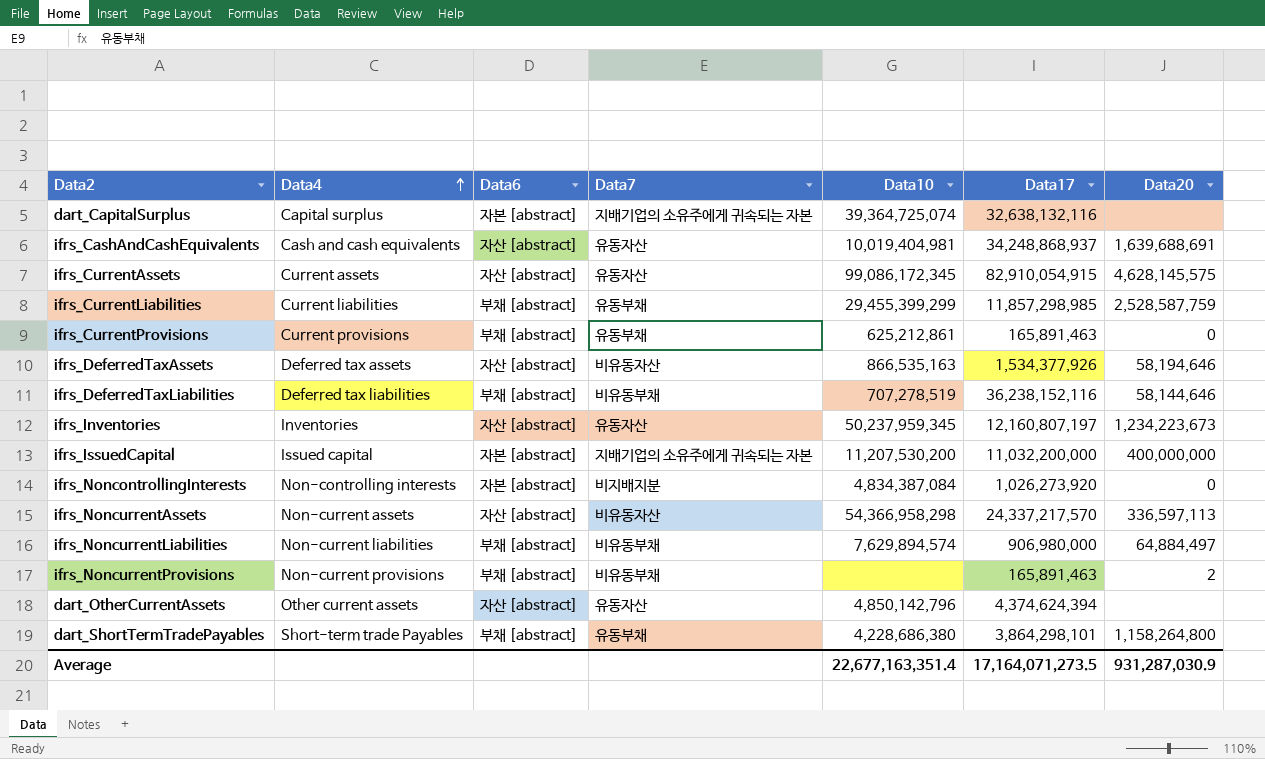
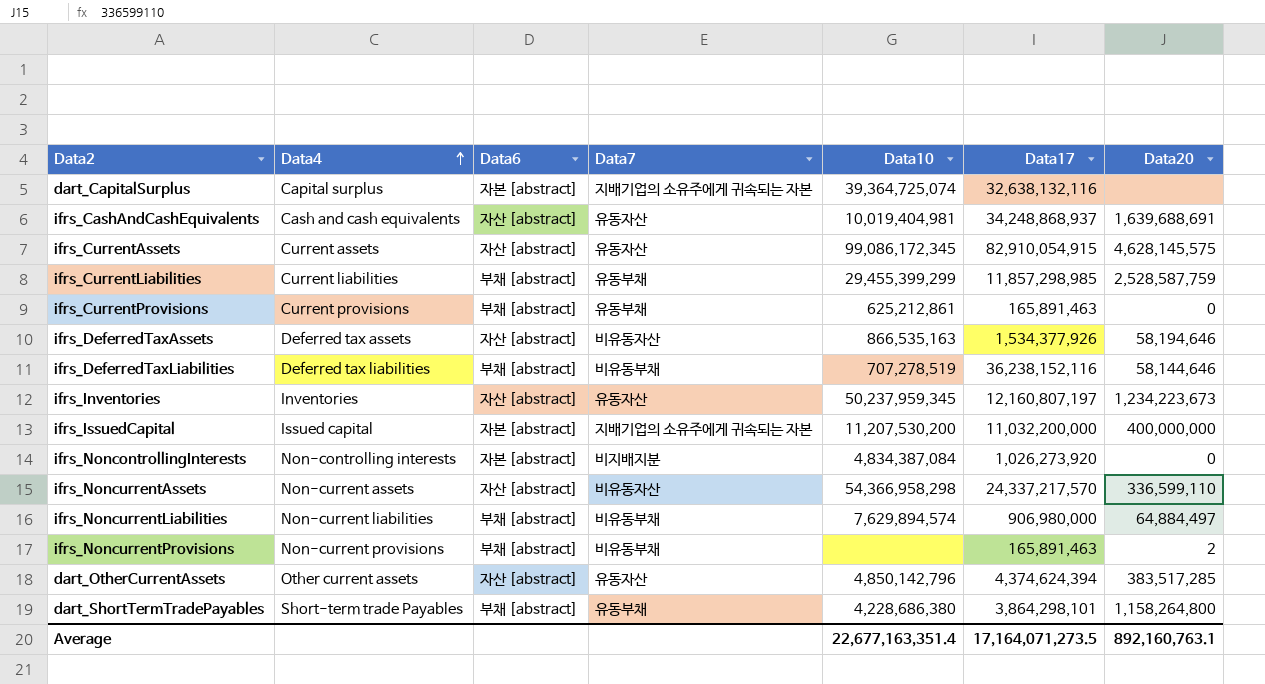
ifrs_NoncurrentAssets | Data20: 336,597,113 -> 336,599,110
dart_OtherCurrentAssets | Data20: none -> 383,517,285
Average | Data20: 931,287,030.9 -> 892,160,763.1

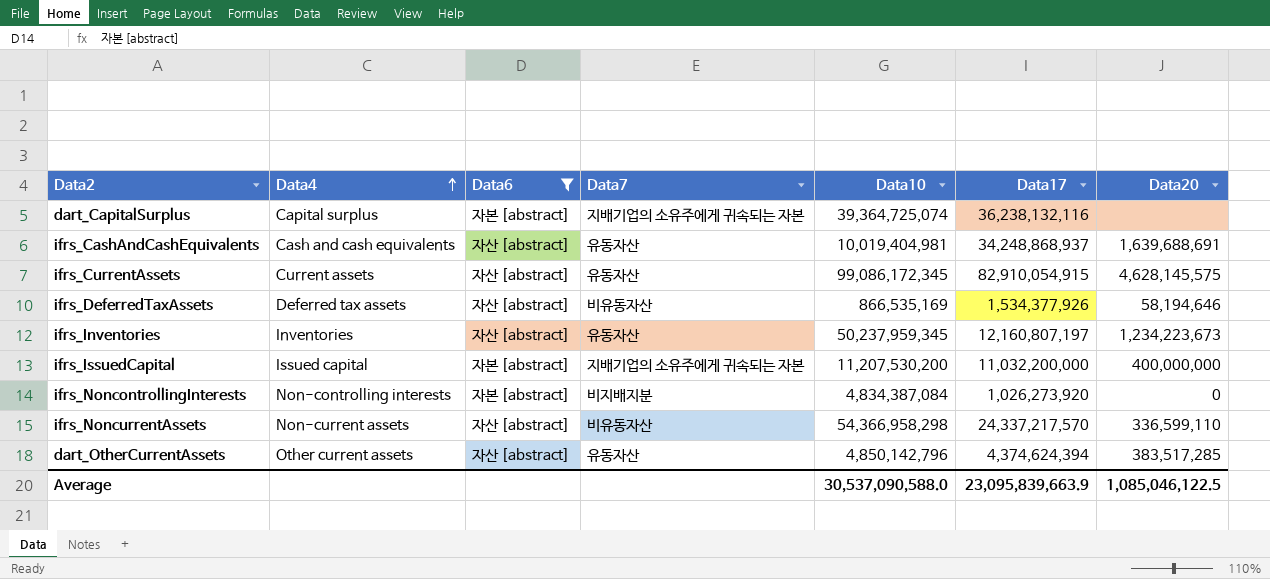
filter: none -> Data6 != 부채 [abstract]
dart_CapitalSurplus | Data17: 32,638,132,116 -> 36,238,132,116
ifrs_DeferredTaxAssets | Data10: 866,535,163 -> 866,535,169
Average | Data10: 22,677,163,351.4 -> 30,537,090,588.0
Average | Data17: 17,164,071,273.5 -> 23,095,839,663.9
Average | Data20: 892,160,763.1 -> 1,085,046,122.5

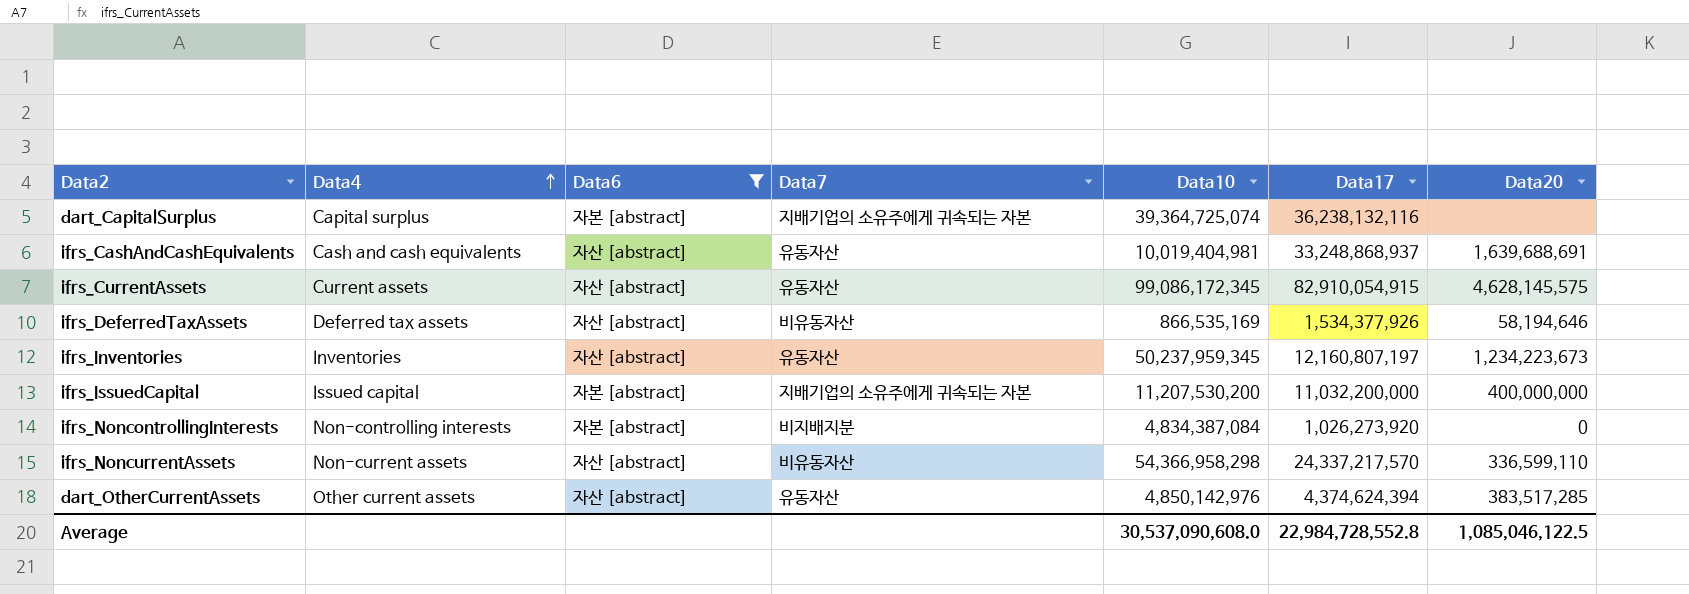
ifrs_CashAndCashEquivalents | Data17: 34,248,868,937 -> 33,248,868,937
dart_OtherCurrentAssets | Data10: 4,850,142,796 -> 4,850,142,976
Average | Data10: 30,537,090,588.0 -> 30,537,090,608.0
Average | Data17: 23,095,839,663.9 -> 22,984,728,552.8

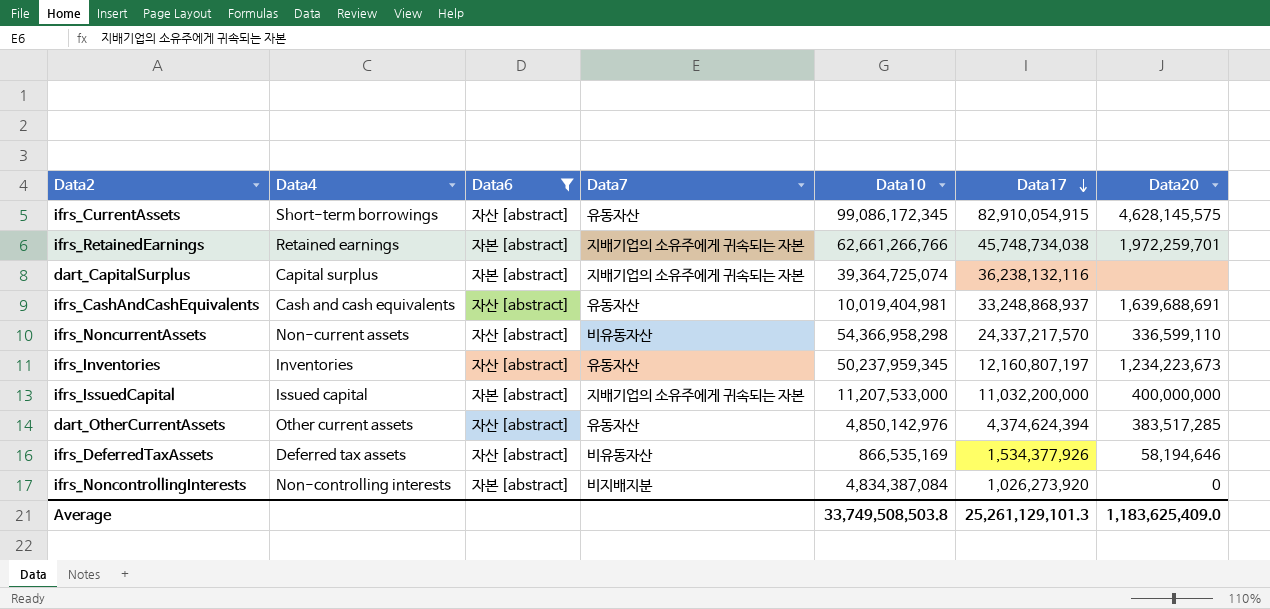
row order: Data4 ascending -> Data17 descending
ifrs_CurrentAssets | Data4: Current assets -> Short-term borrowings
row ifrs_RetainedEarnings: none -> Retained earnings | 자본 [abstract] | 지배기업의 소유주에게 귀속되는 자본 | 62,661,266,766 | 45,748,734,038 | 1,972,259,701
ifrs_IssuedCapital | Data10: 11,207,530,200 -> 11,207,533,000
Average | Data10: 30,537,090,608.0 -> 33,749,508,503.8
Average | Data17: 22,984,728,552.8 -> 25,261,129,101.3
Average | Data20: 1,085,046,122.5 -> 1,183,625,409.0

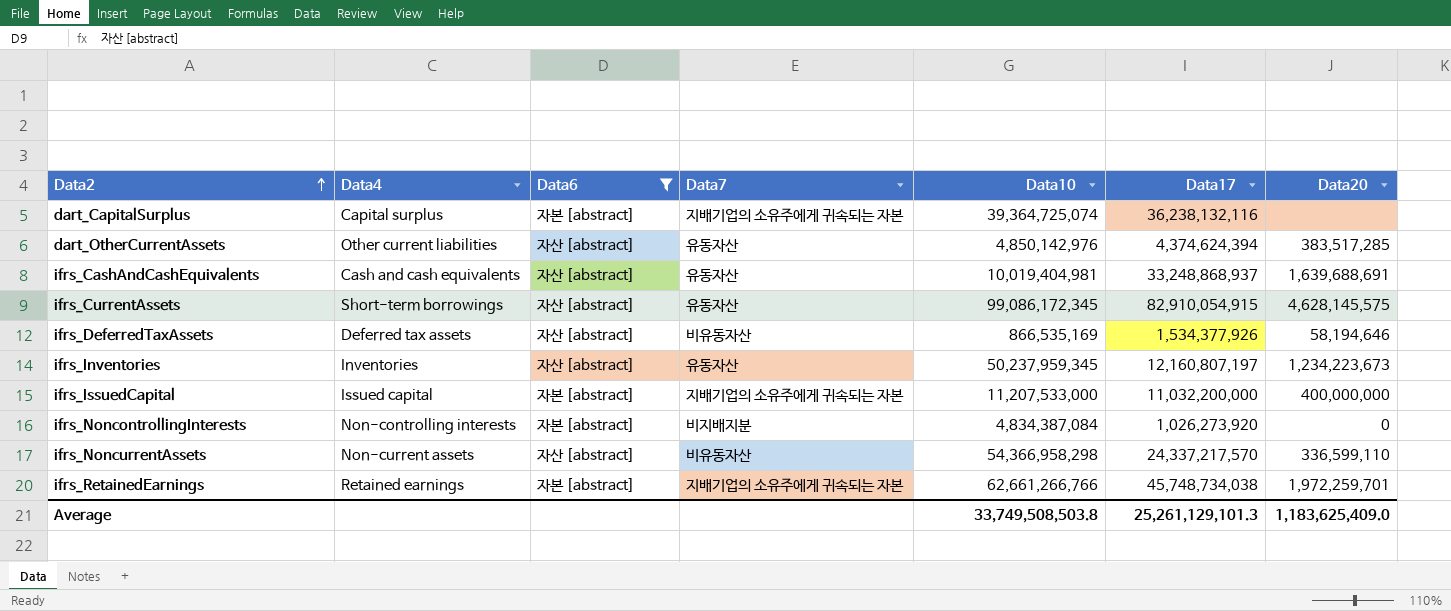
row order: Data17 descending -> Data2 ascending
dart_OtherCurrentAssets | Data4: Other current assets -> Other current liabilities

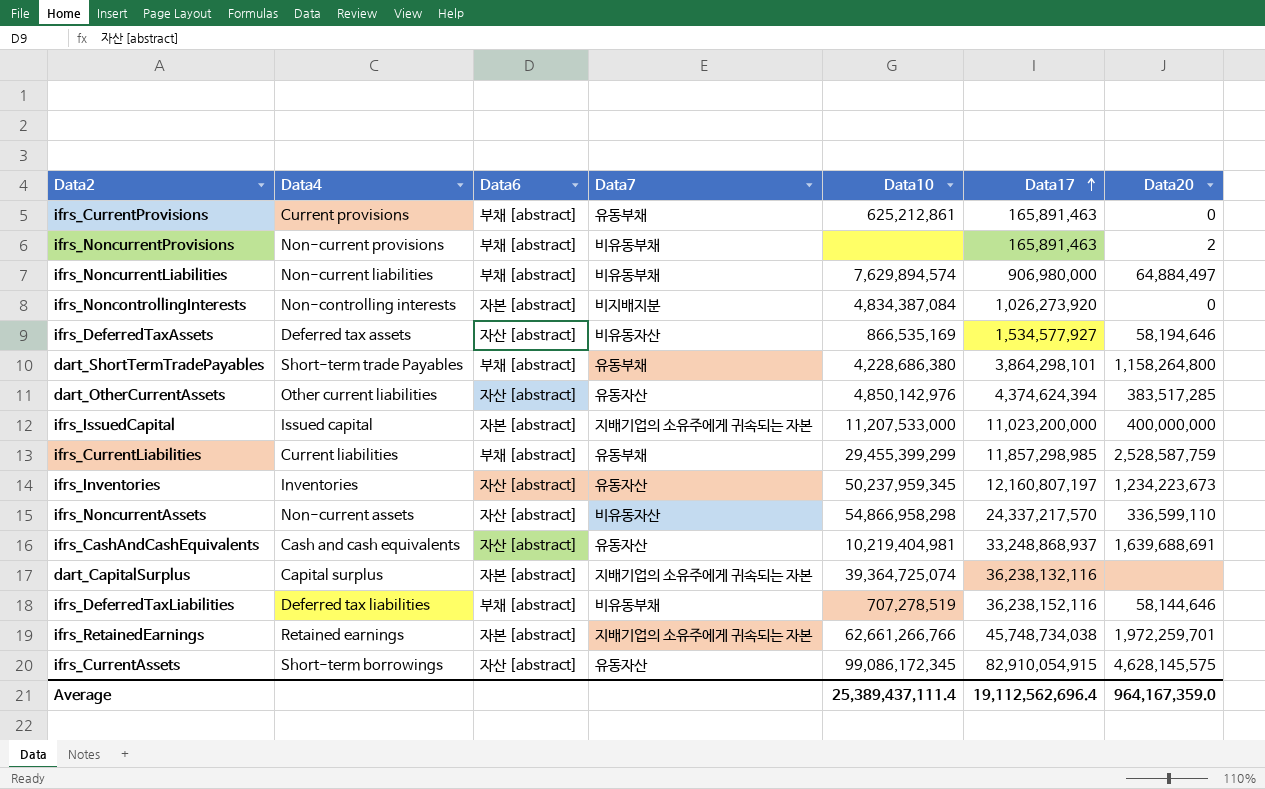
filter: Data6 != 부채 [abstract] -> none
row order: Data2 ascending -> Data17 ascending
ifrs_DeferredTaxAssets | Data17: 1,534,377,926 -> 1,534,577,927
ifrs_IssuedCapital | Data17: 11,032,200,000 -> 11,023,200,000
ifrs_NoncurrentAssets | Data10: 54,366,958,298 -> 54,866,958,298
ifrs_CashAndCashEquivalents | Data10: 10,019,404,981 -> 10,219,404,981
Average | Data10: 33,749,508,503.8 -> 25,389,437,111.4
Average | Data17: 25,261,129,101.3 -> 19,112,562,696.4
Average | Data20: 1,183,625,409.0 -> 964,167,359.0

